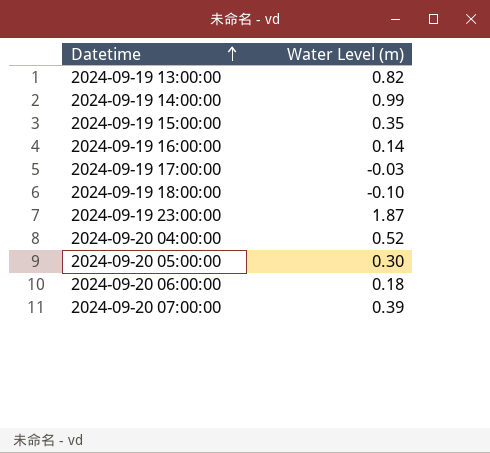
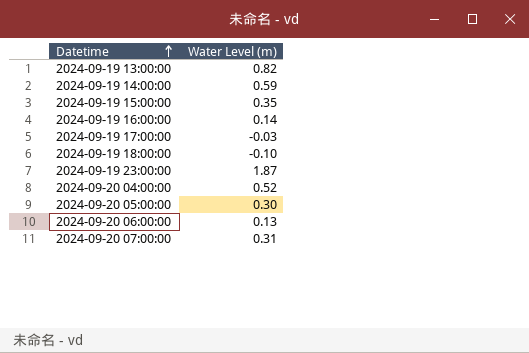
2024-09-19 14:00:00 | Water Level (m): 0.99 -> 0.59
2024-09-20 06:00:00 | Water Level (m): 0.18 -> 0.13
2024-09-20 07:00:00 | Water Level (m): 0.39 -> 0.31

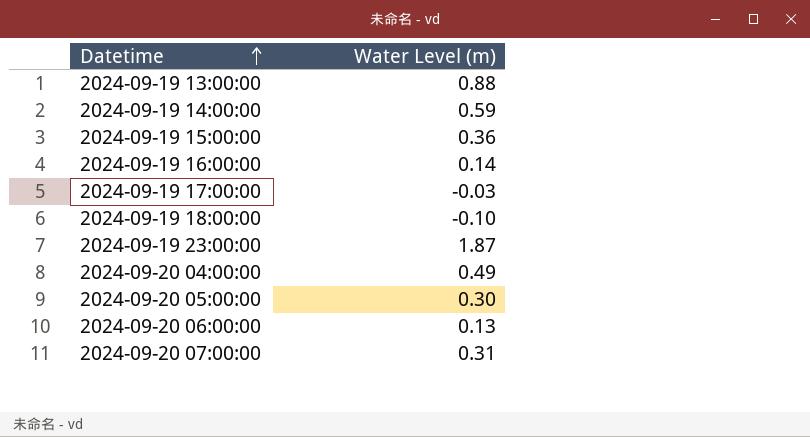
2024-09-19 13:00:00 | Water Level (m): 0.82 -> 0.88
2024-09-19 15:00:00 | Water Level (m): 0.35 -> 0.36
2024-09-20 04:00:00 | Water Level (m): 0.52 -> 0.49

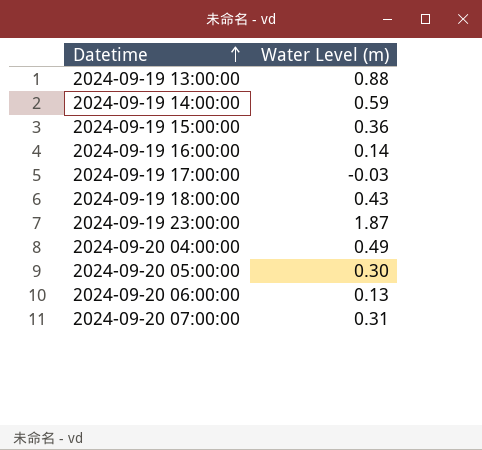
2024-09-19 18:00:00 | Water Level (m): -0.10 -> 0.43

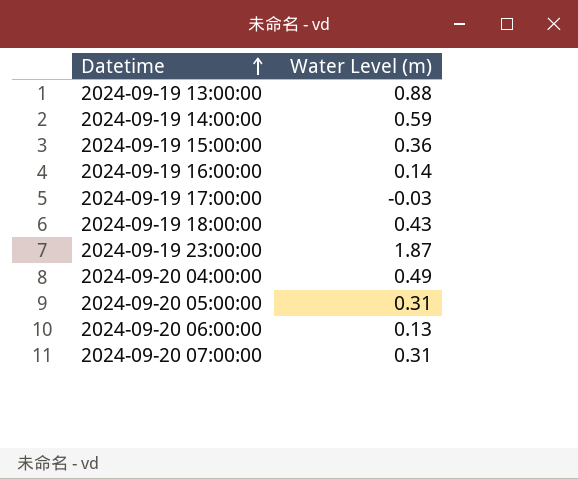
2024-09-20 05:00:00 | Water Level (m): 0.30 -> 0.31

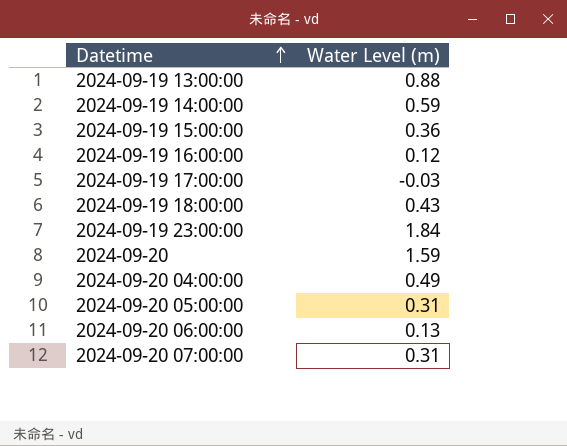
2024-09-19 16:00:00 | Water Level (m): 0.14 -> 0.12
2024-09-19 23:00:00 | Water Level (m): 1.87 -> 1.84
row 2024-09-20: none -> 1.59

